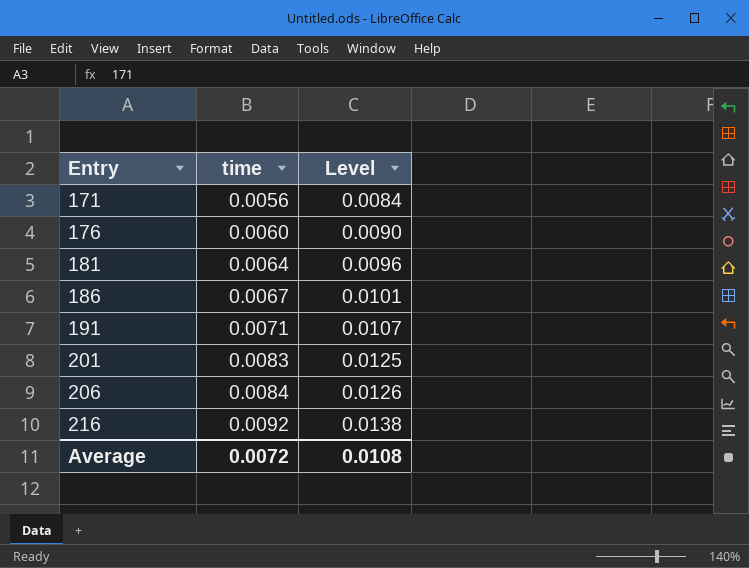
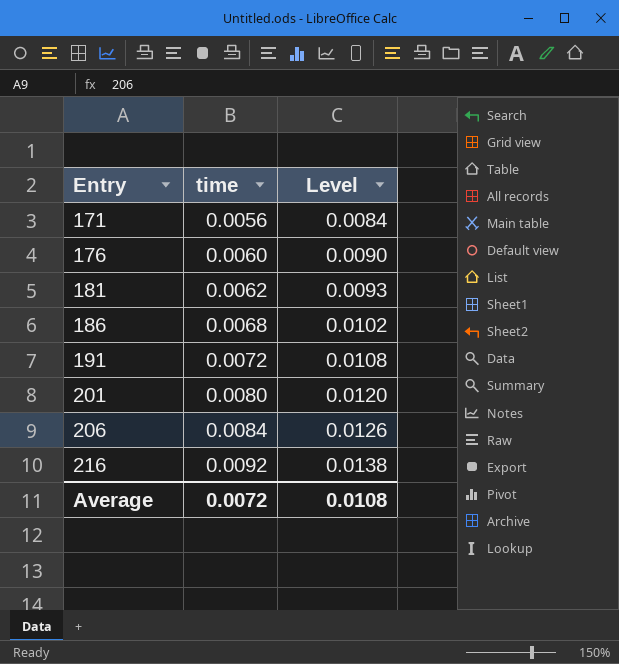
181 | time: 0.0064 -> 0.0062
181 | Level: 0.0096 -> 0.0093
186 | time: 0.0067 -> 0.0068
186 | Level: 0.0101 -> 0.0102
191 | time: 0.0071 -> 0.0072
191 | Level: 0.0107 -> 0.0108
201 | time: 0.0083 -> 0.0080
201 | Level: 0.0125 -> 0.0120

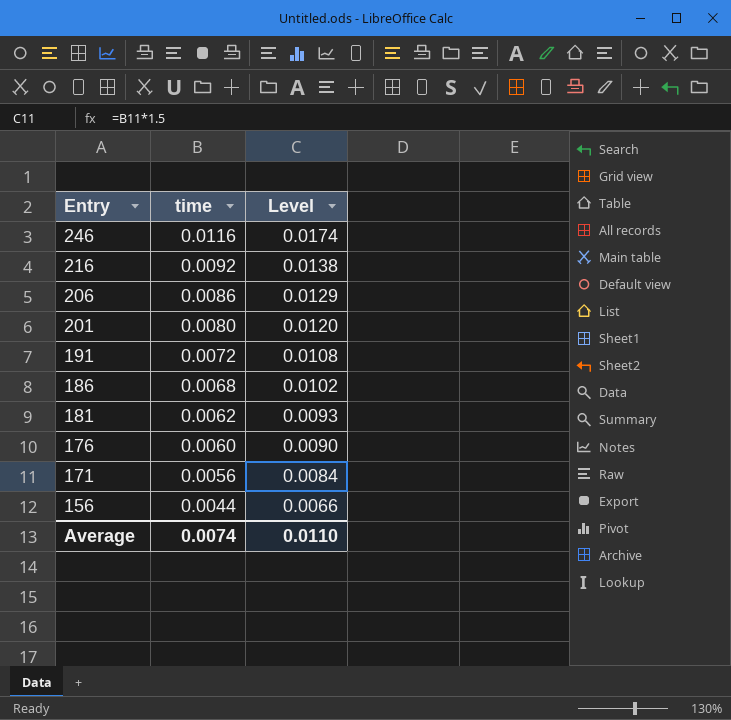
row order: Entry ascending -> Entry descending
row 246: none -> 0.0116 | 0.0174
206 | time: 0.0084 -> 0.0086
206 | Level: 0.0126 -> 0.0129
row 156: none -> 0.0044 | 0.0066
Average | time: 0.0072 -> 0.0074
Average | Level: 0.0108 -> 0.0110

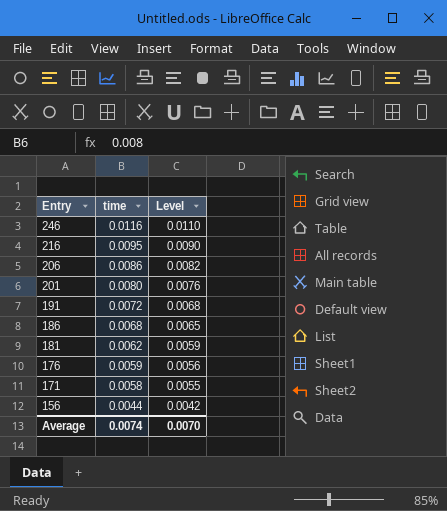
column Level | formula: [time] * 1.5 -> [time] * 0.95
216 | time: 0.0092 -> 0.0095
176 | time: 0.0060 -> 0.0059
171 | time: 0.0056 -> 0.0058
Average | Level: 0.0110 -> 0.0070

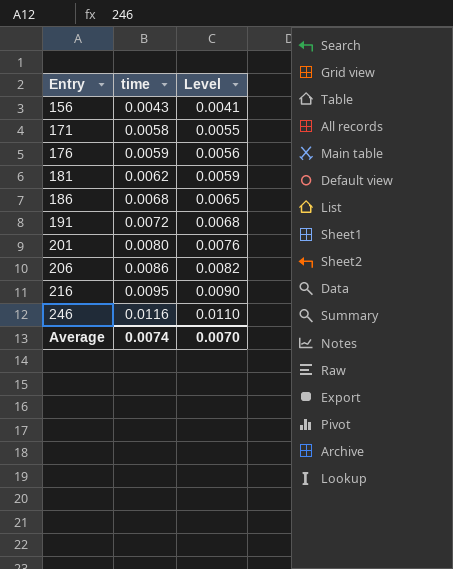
row order: Entry descending -> Entry ascending
156 | time: 0.0044 -> 0.0043
156 | Level: 0.0042 -> 0.0041

